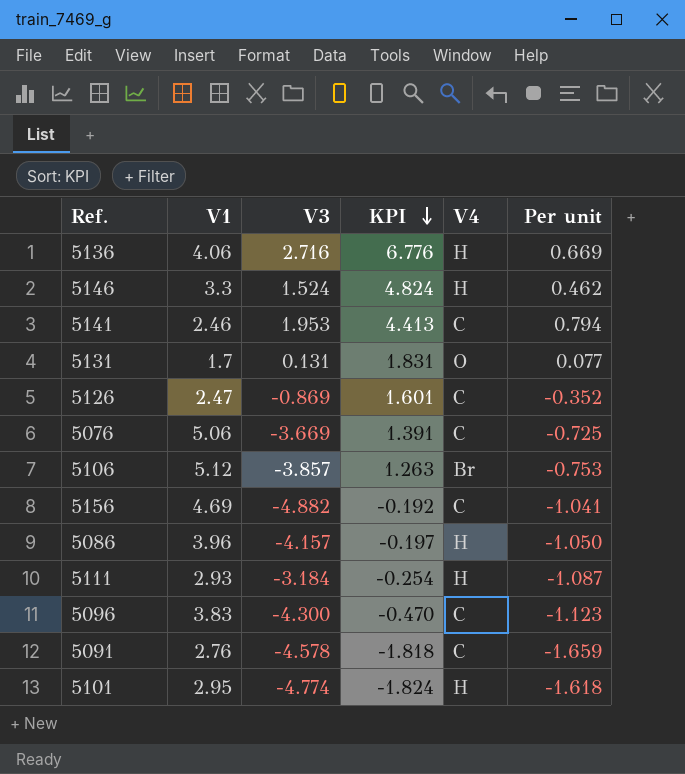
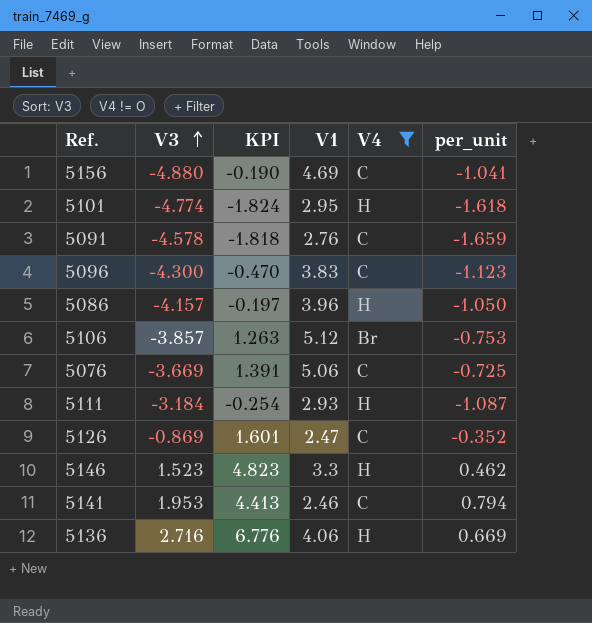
filter: none -> V4 != O
row order: KPI descending -> V3 ascending
column V1 | position: 2 -> 4
column name: Per unit -> per_unit
5156 | V3: -4.882 -> -4.880
5156 | KPI: -0.192 -> -0.190
5146 | V3: 1.524 -> 1.523
5146 | KPI: 4.824 -> 4.823

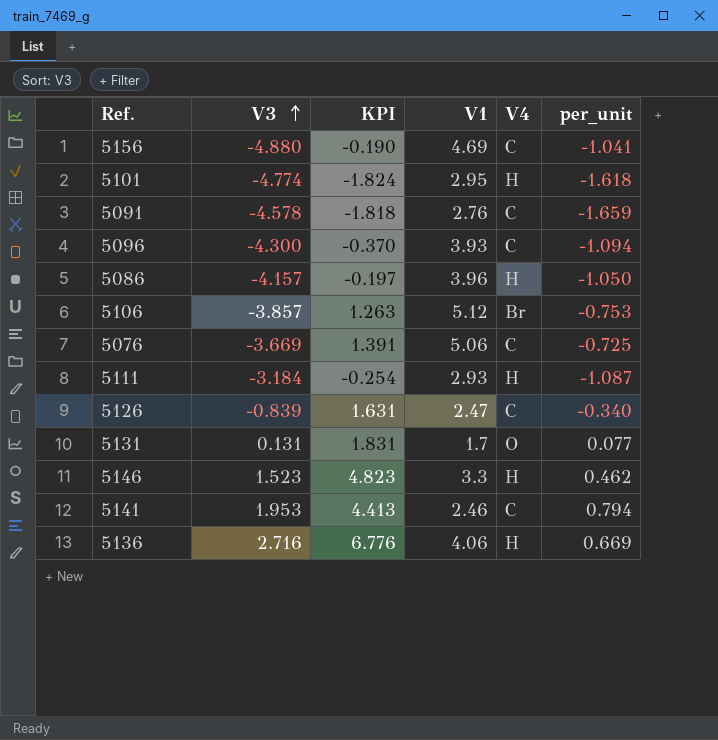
filter: V4 != O -> none
5096 | KPI: -0.470 -> -0.370
5096 | V1: 3.83 -> 3.93
5096 | per_unit: -1.123 -> -1.094
5126 | V3: -0.869 -> -0.839
5126 | KPI: 1.601 -> 1.631
5126 | per_unit: -0.352 -> -0.340

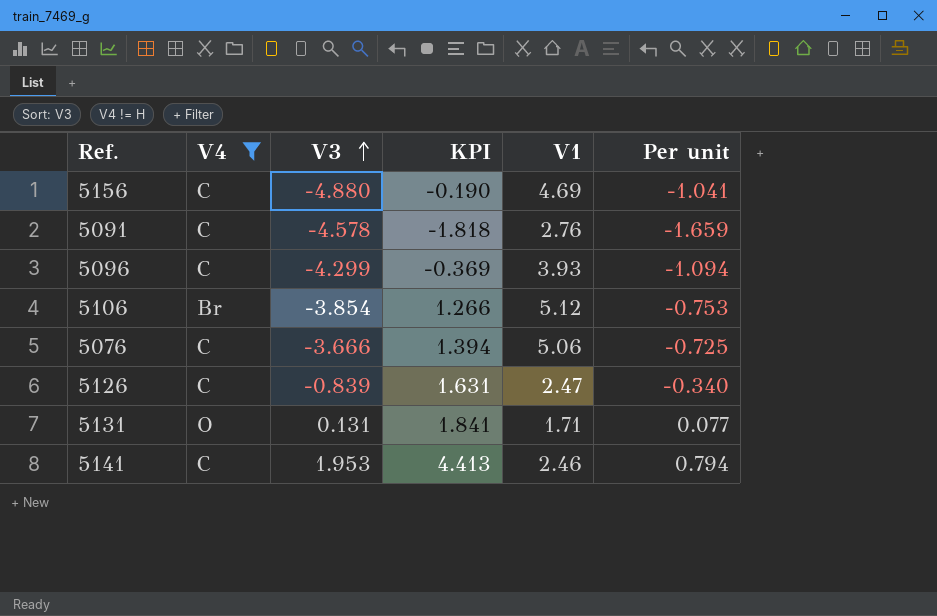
filter: none -> V4 != H
column V4 | position: 5 -> 2
column name: per_unit -> Per unit
5096 | V3: -4.300 -> -4.299
5096 | KPI: -0.370 -> -0.369
5106 | V3: -3.857 -> -3.854
5106 | KPI: 1.263 -> 1.266
5076 | V3: -3.669 -> -3.666
5076 | KPI: 1.391 -> 1.394
5131 | KPI: 1.831 -> 1.841
5131 | V1: 1.7 -> 1.71

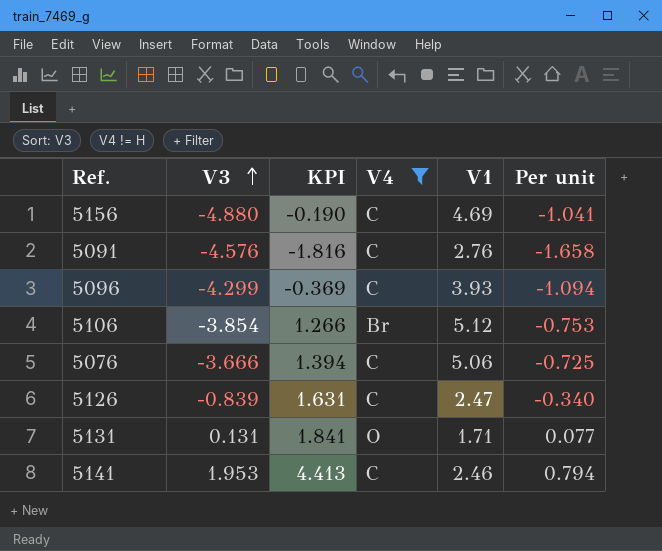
column V4 | position: 2 -> 4
5091 | V3: -4.578 -> -4.576
5091 | KPI: -1.818 -> -1.816
5091 | Per unit: -1.659 -> -1.658

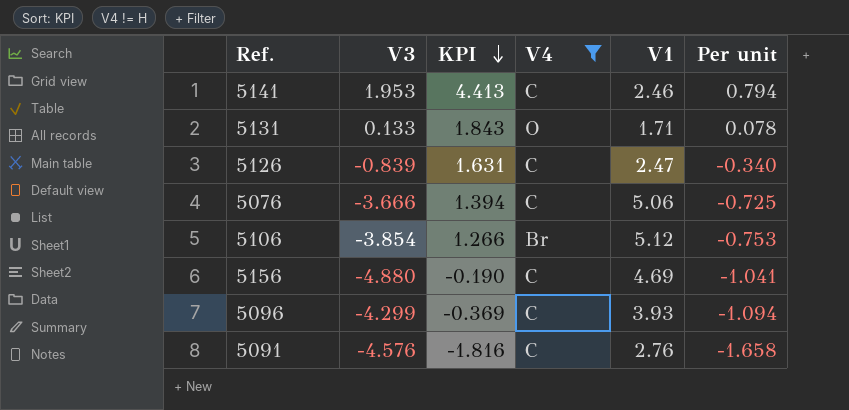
row order: V3 ascending -> KPI descending
5131 | V3: 0.131 -> 0.133
5131 | KPI: 1.841 -> 1.843
5131 | Per unit: 0.077 -> 0.078

